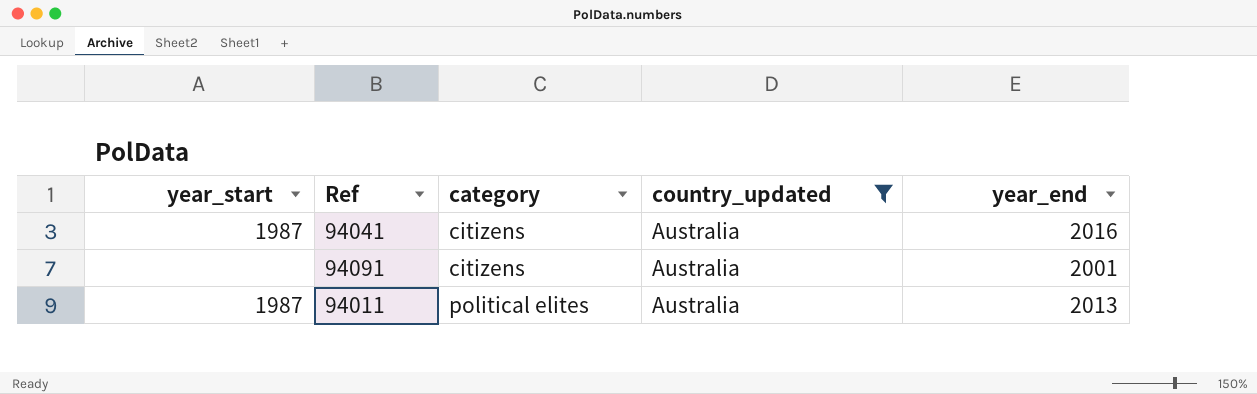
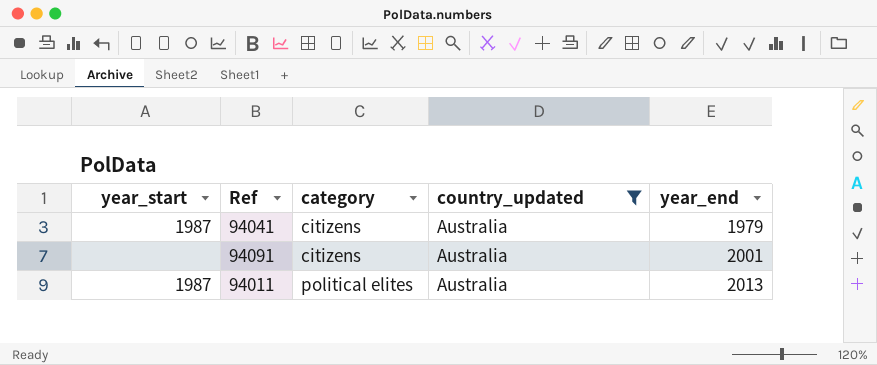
94041 | year_end: 2016 -> 1979

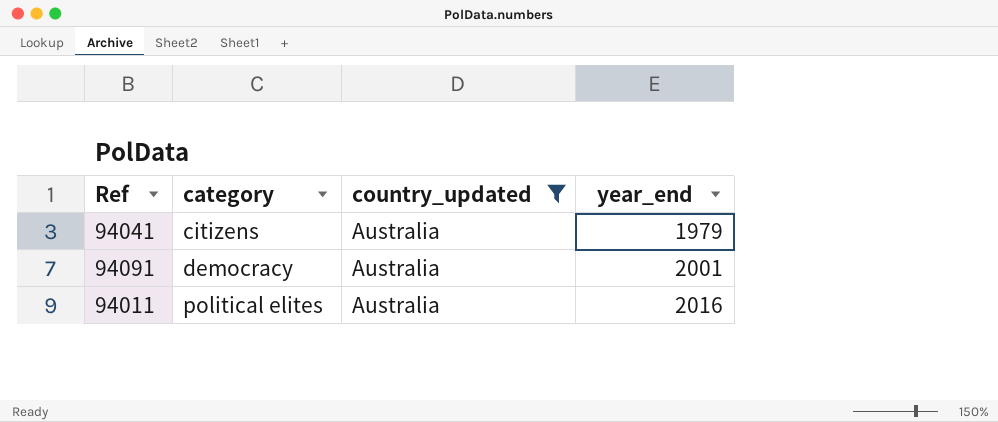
column year_start | position: 1 -> none
94091 | category: citizens -> democracy
94011 | year_end: 2013 -> 2016

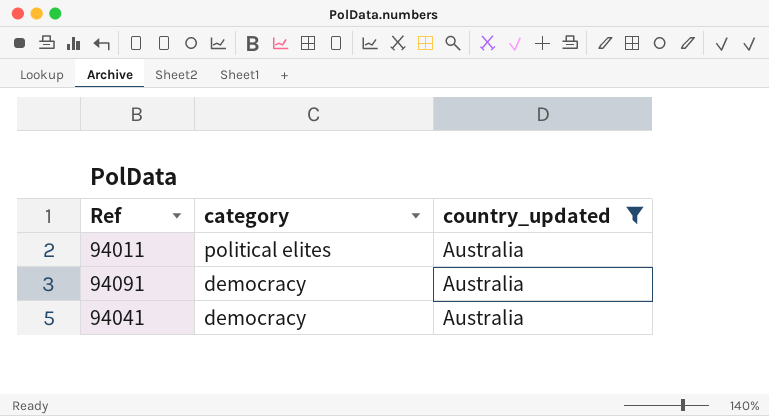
row order: category ascending -> category descending
column year_end | position: 4 -> none
94041 | category: citizens -> democracy

